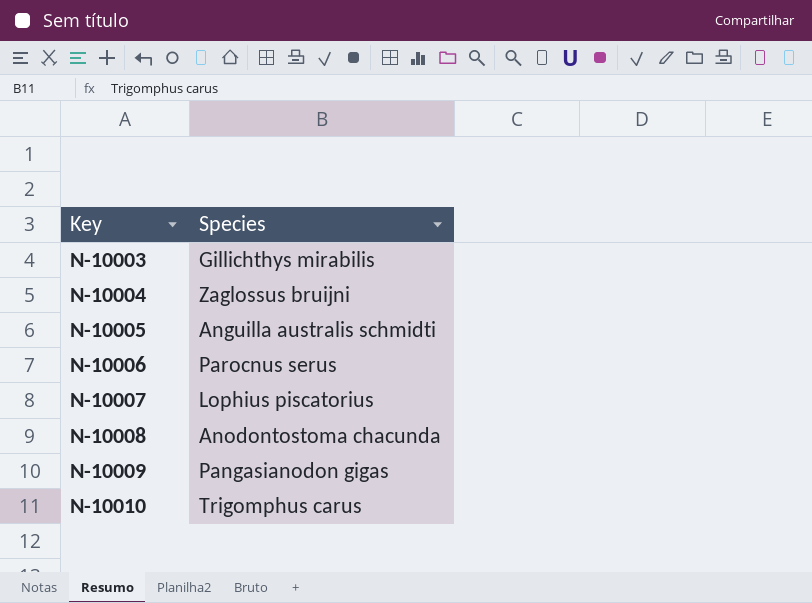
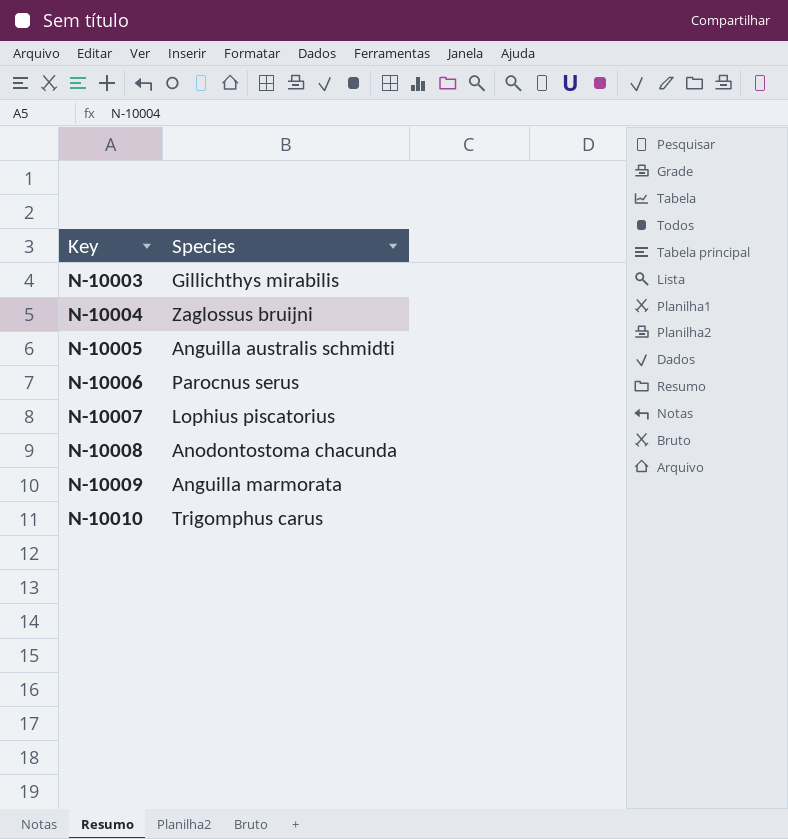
N-10009 | Species: Pangasianodon gigas -> Anguilla marmorata

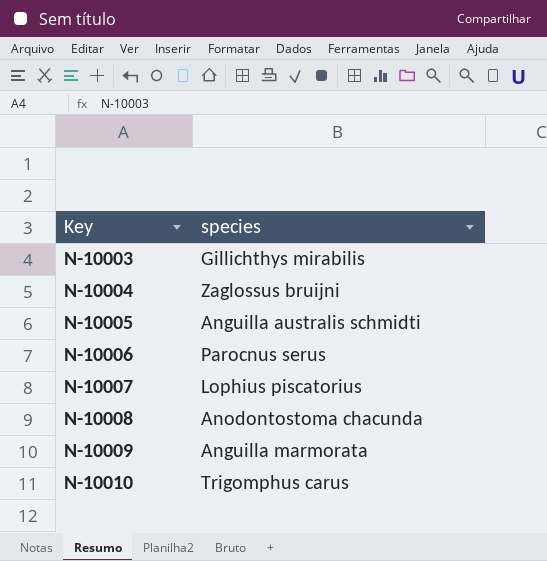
column name: Species -> species

